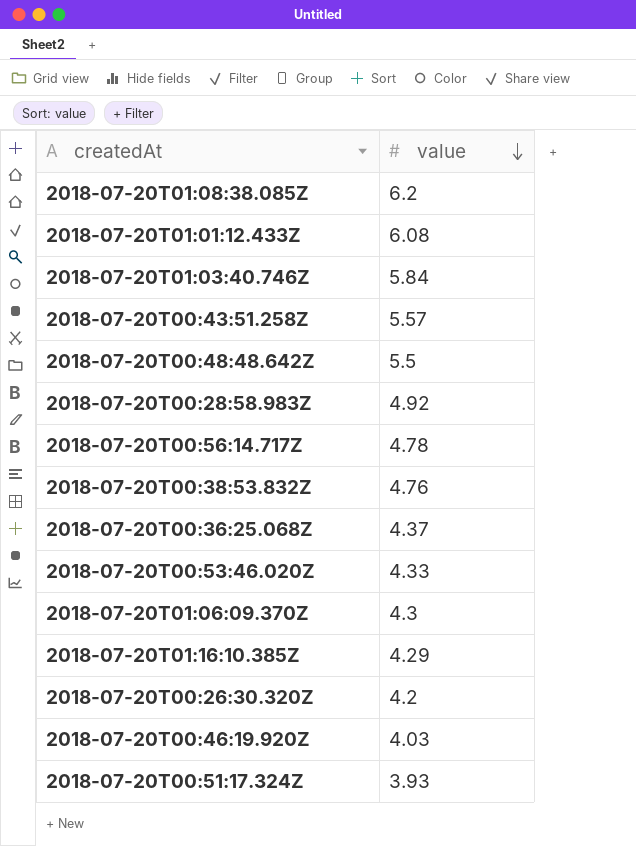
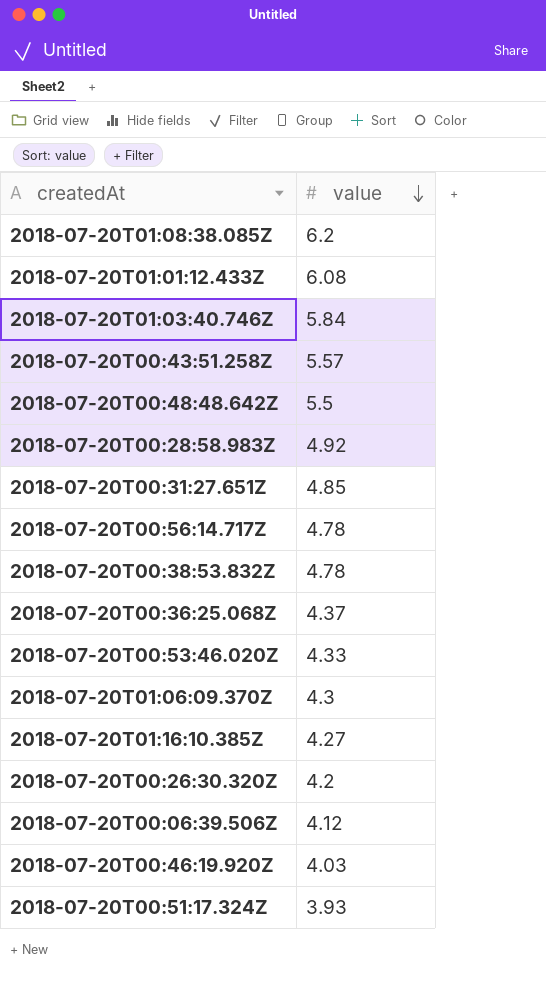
row 2018-07-20T00:31:27.651Z: none -> 4.85
2018-07-20T00:38:53.832Z | value: 4.76 -> 4.78
2018-07-20T01:16:10.385Z | value: 4.29 -> 4.27
row 2018-07-20T00:06:39.506Z: none -> 4.12

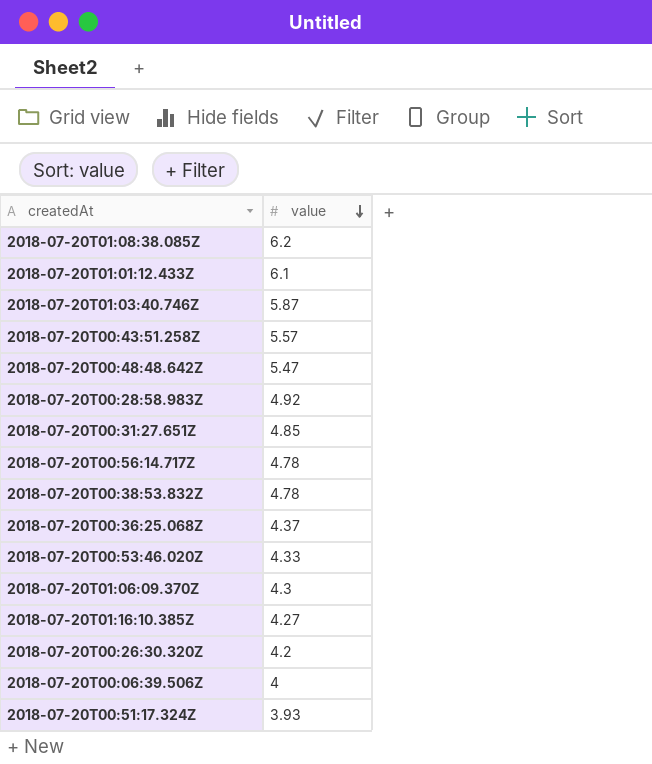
row 2018-07-20T00:46:19.920Z: 4.03 -> none
2018-07-20T01:01:12.433Z | value: 6.08 -> 6.1
2018-07-20T01:03:40.746Z | value: 5.84 -> 5.87
2018-07-20T00:48:48.642Z | value: 5.5 -> 5.47
2018-07-20T00:06:39.506Z | value: 4.12 -> 4

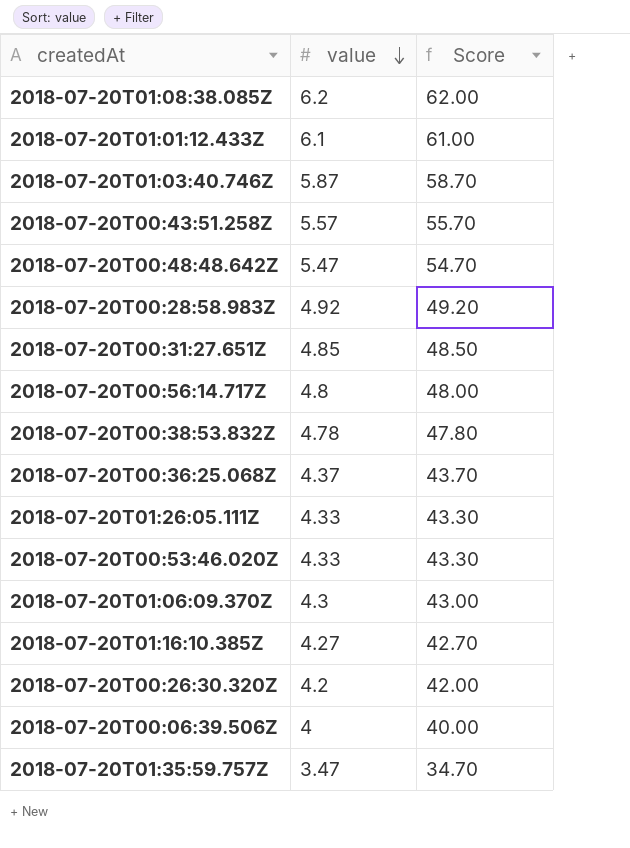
column Score | formula: none -> [value] * 10
row 2018-07-20T00:51:17.324Z: 3.93 -> none
2018-07-20T00:56:14.717Z | value: 4.78 -> 4.8
row 2018-07-20T01:26:05.111Z: none -> 4.33 | 43.30
row 2018-07-20T01:35:59.757Z: none -> 3.47 | 34.70

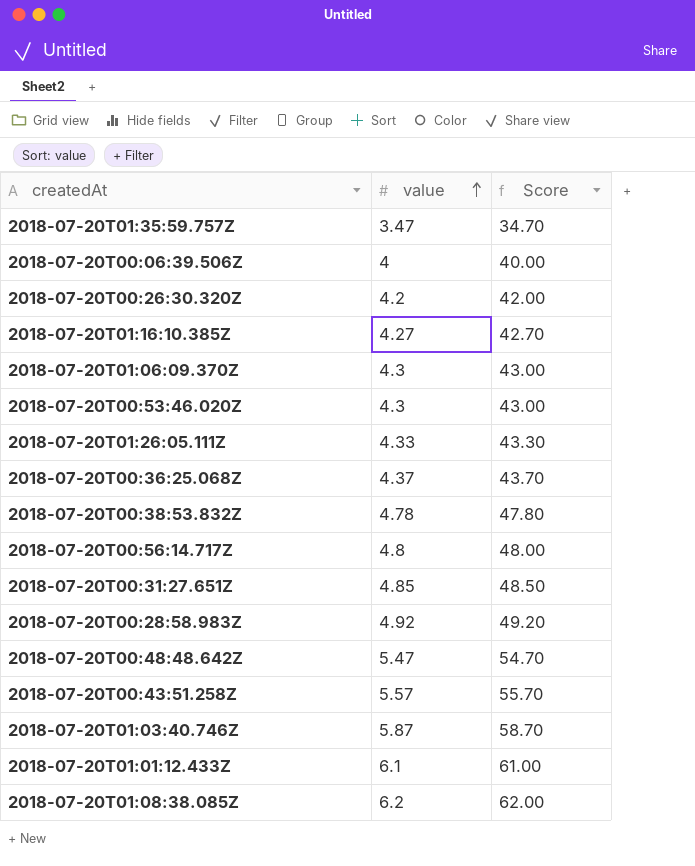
row order: value descending -> value ascending
2018-07-20T00:53:46.020Z | value: 4.33 -> 4.3
2018-07-20T00:53:46.020Z | Score: 43.30 -> 43.00

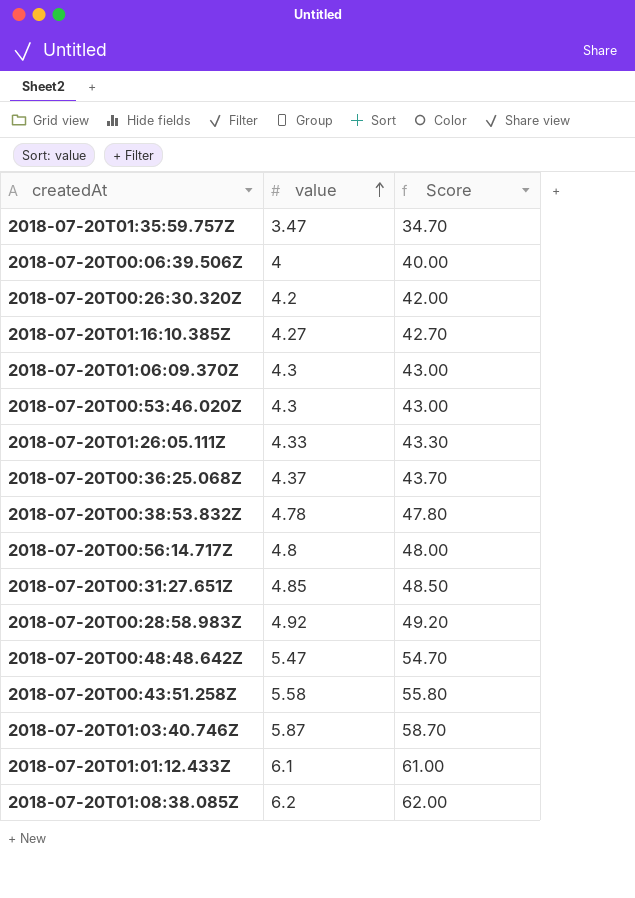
2018-07-20T00:43:51.258Z | value: 5.57 -> 5.58
2018-07-20T00:43:51.258Z | Score: 55.70 -> 55.80

